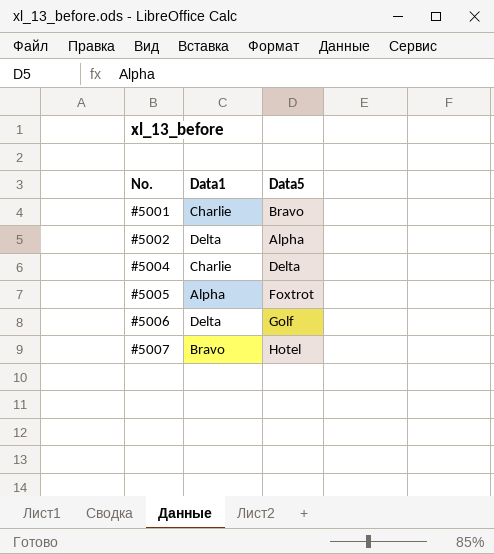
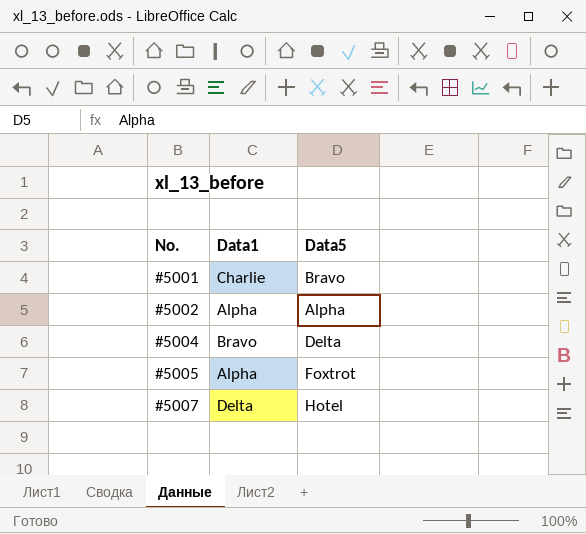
row #5006: Delta | Golf -> none
#5002 | Data1: Delta -> Alpha
#5004 | Data1: Charlie -> Bravo
#5007 | Data1: Bravo -> Delta

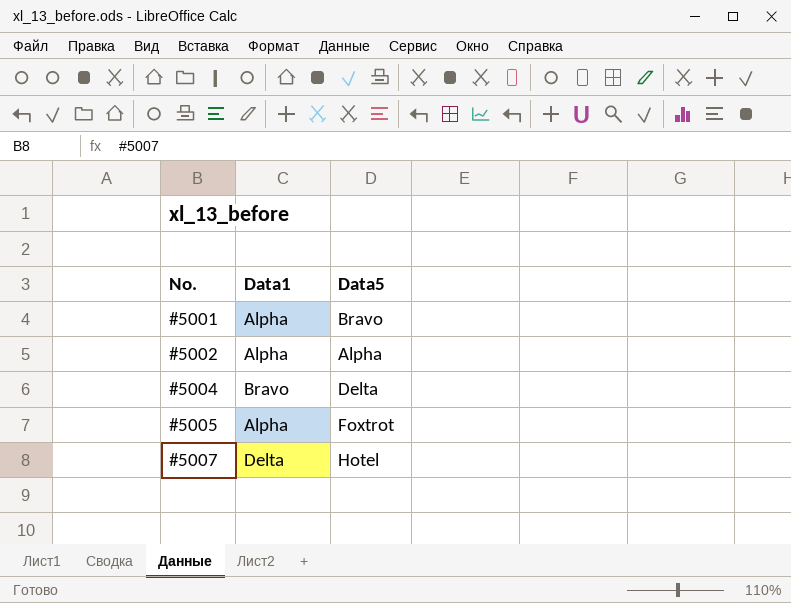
#5001 | Data1: Charlie -> Alpha

